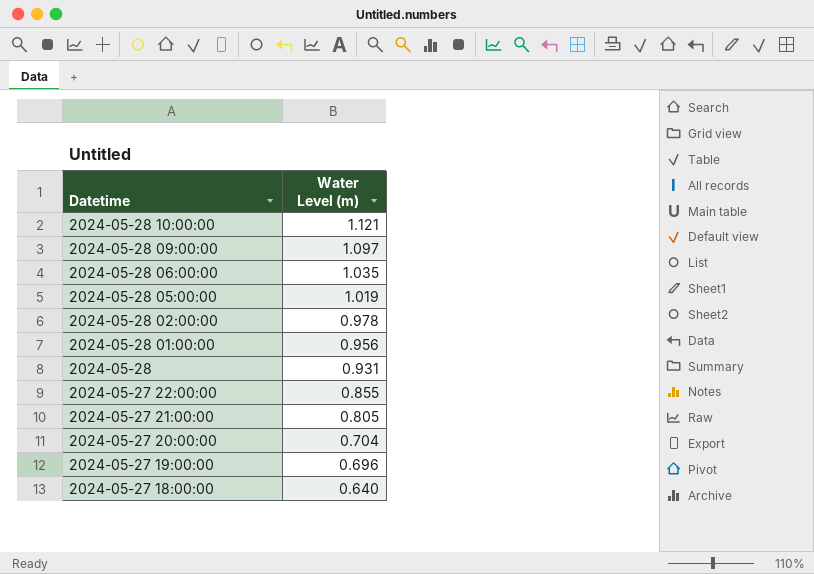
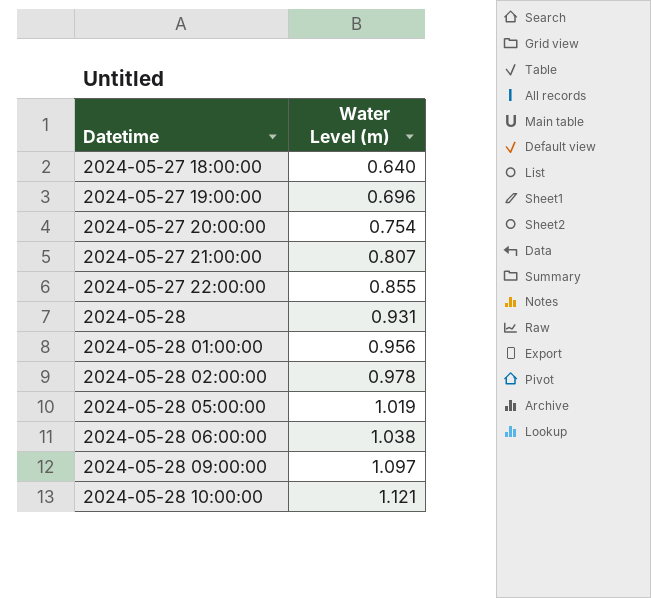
row order: Datetime descending -> Datetime ascending
2024-05-27 20:00:00 | Water Level (m): 0.704 -> 0.754
2024-05-27 21:00:00 | Water Level (m): 0.805 -> 0.807
2024-05-28 06:00:00 | Water Level (m): 1.035 -> 1.038

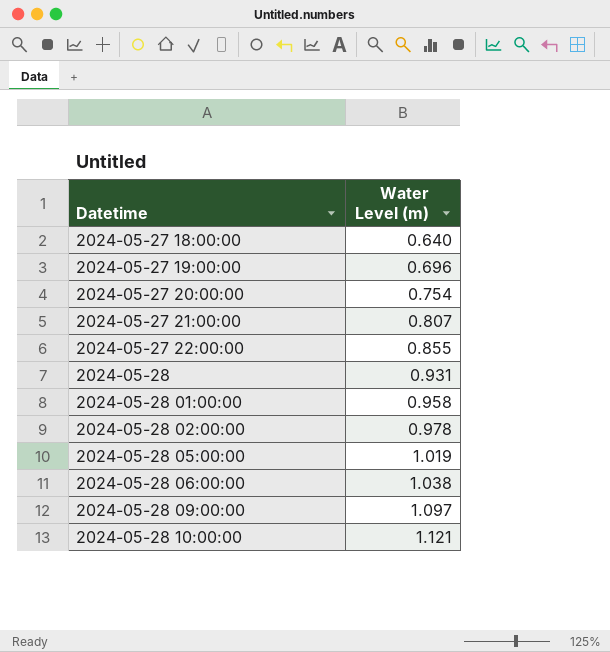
2024-05-28 01:00:00 | Water Level (m): 0.956 -> 0.958

